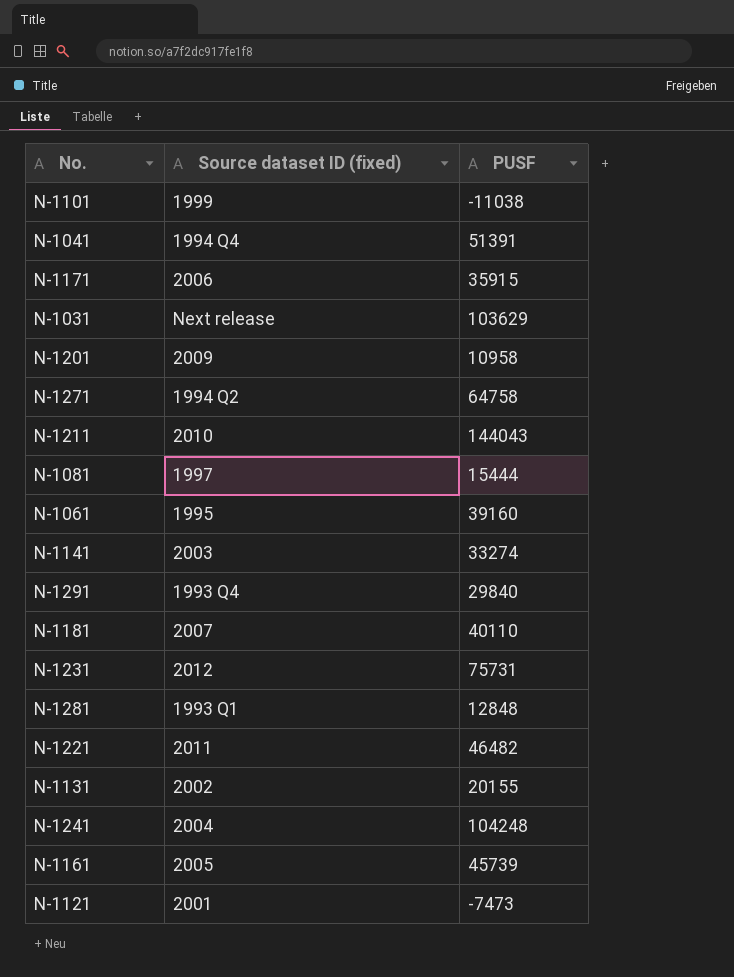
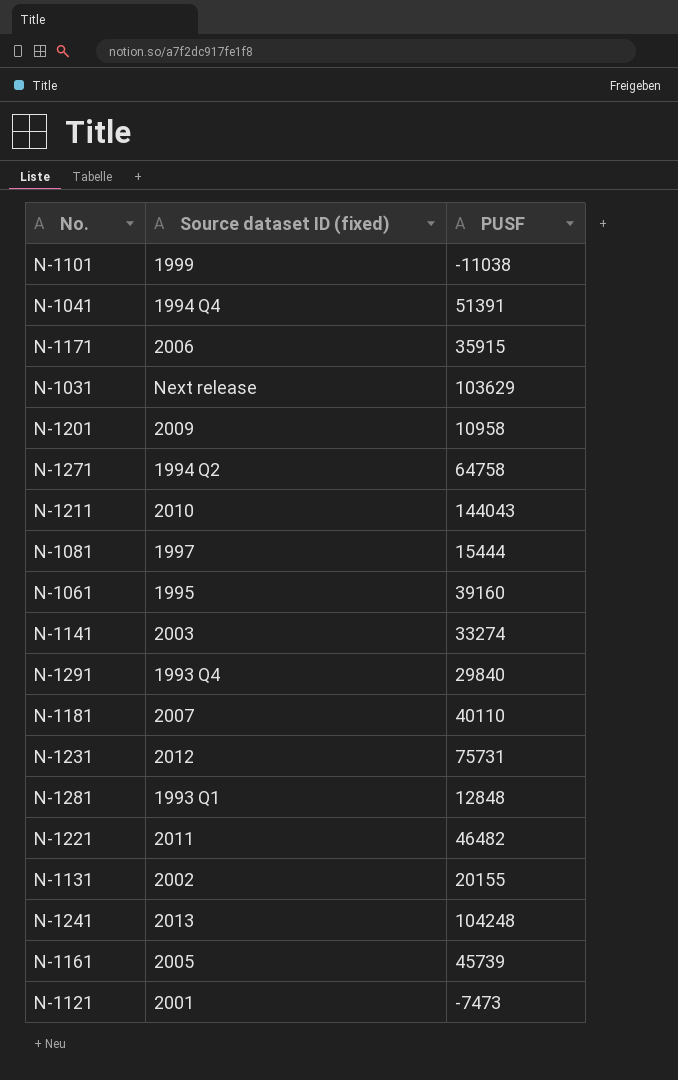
N-1241 | Source dataset ID (fixed): 2004 -> 2013

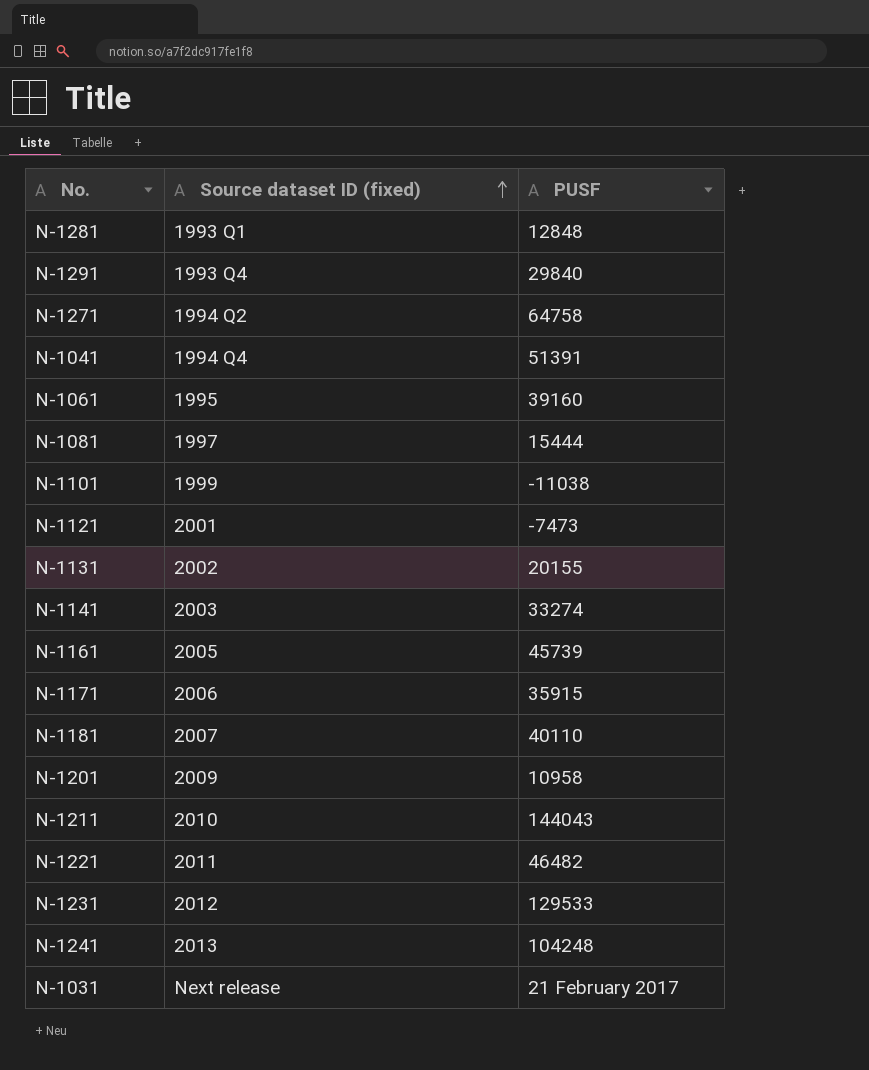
row order: none -> Source dataset ID (fixed) ascending
N-1231 | PUSF: 75731 -> 129533
N-1031 | PUSF: 103629 -> 21 February 2017

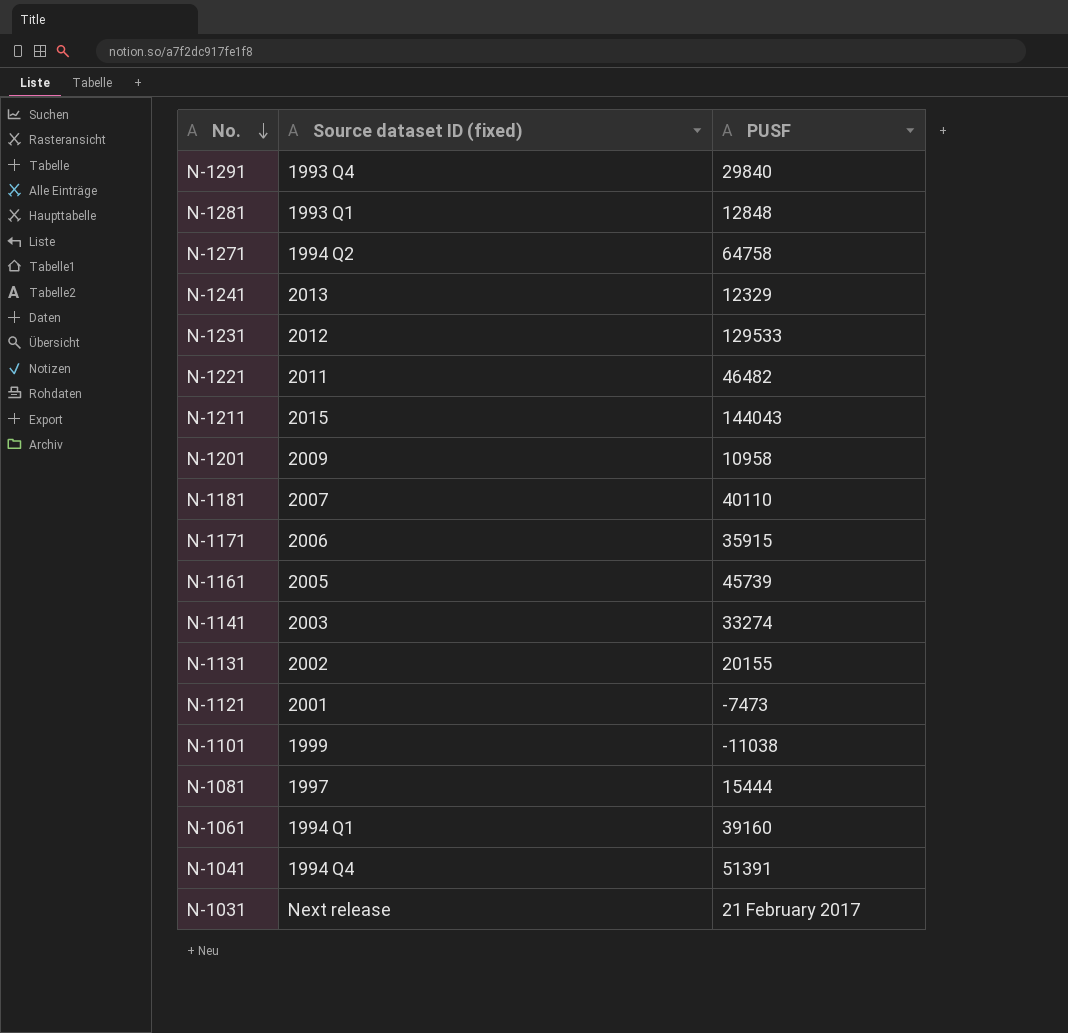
row order: Source dataset ID (fixed) ascending -> No. descending
N-1241 | PUSF: 104248 -> 12329
N-1211 | Source dataset ID (fixed): 2010 -> 2015
N-1061 | Source dataset ID (fixed): 1995 -> 1994 Q1

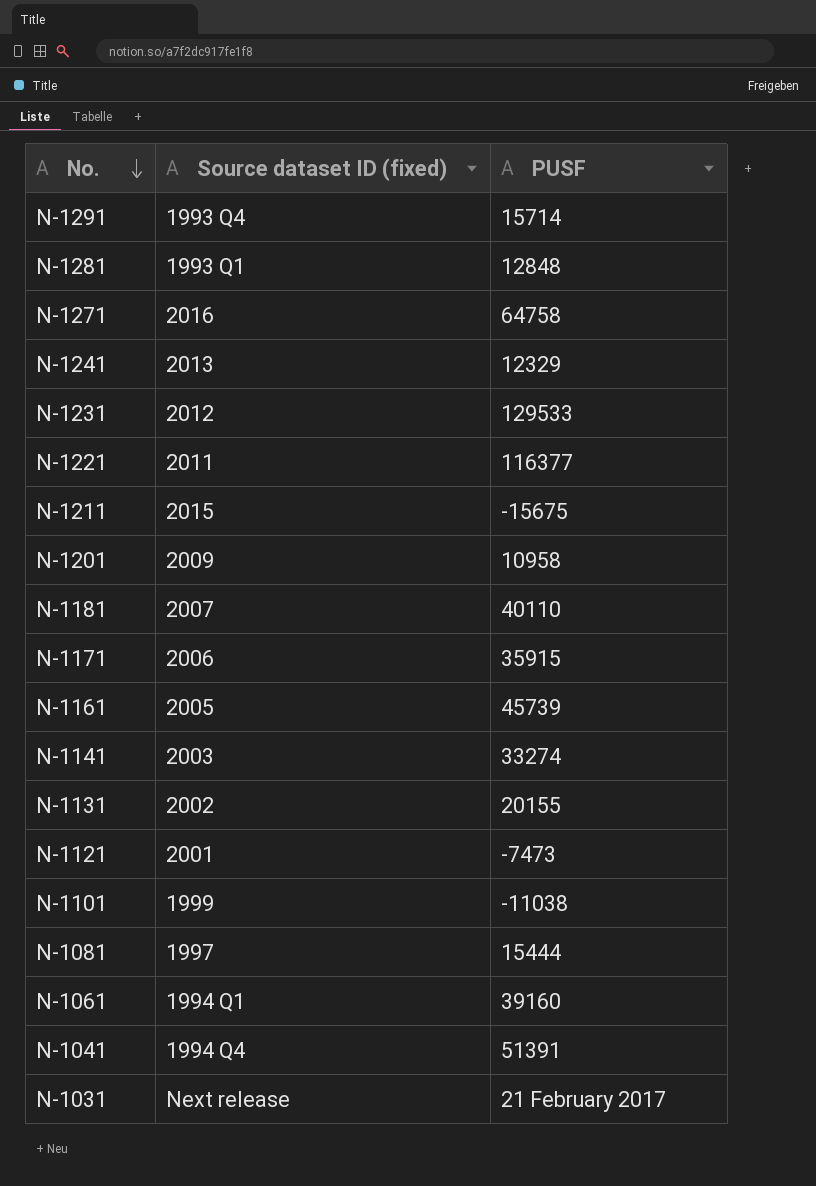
N-1291 | PUSF: 29840 -> 15714
N-1271 | Source dataset ID (fixed): 1994 Q2 -> 2016
N-1221 | PUSF: 46482 -> 116377
N-1211 | PUSF: 144043 -> -15675

